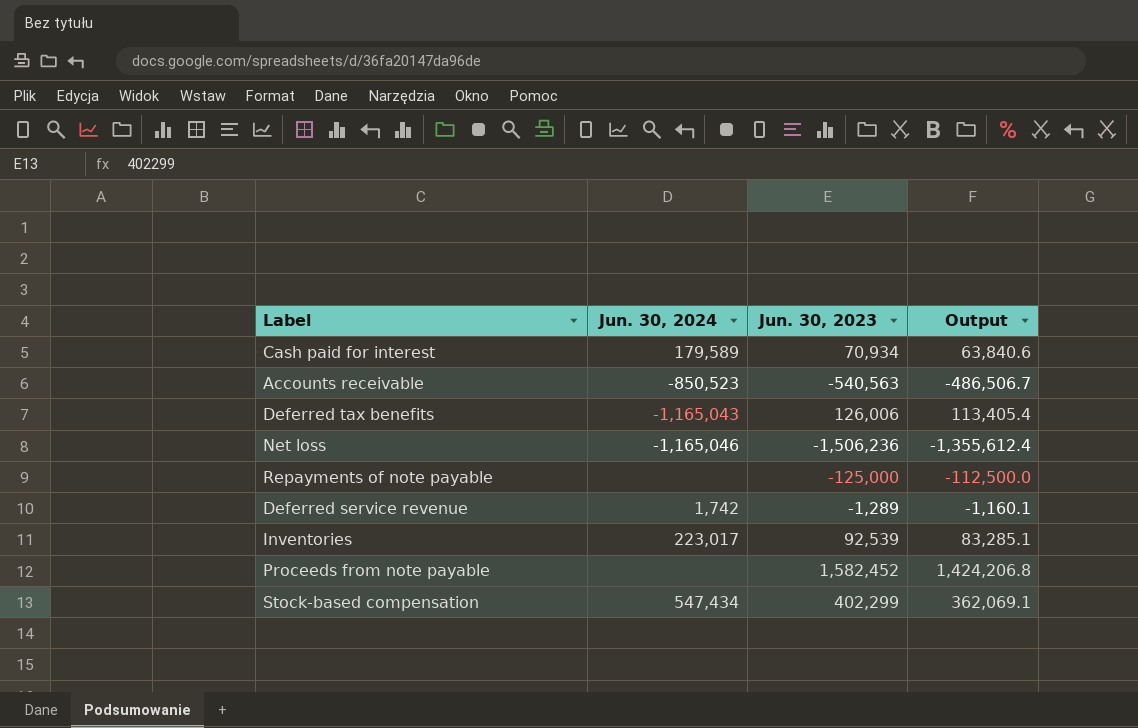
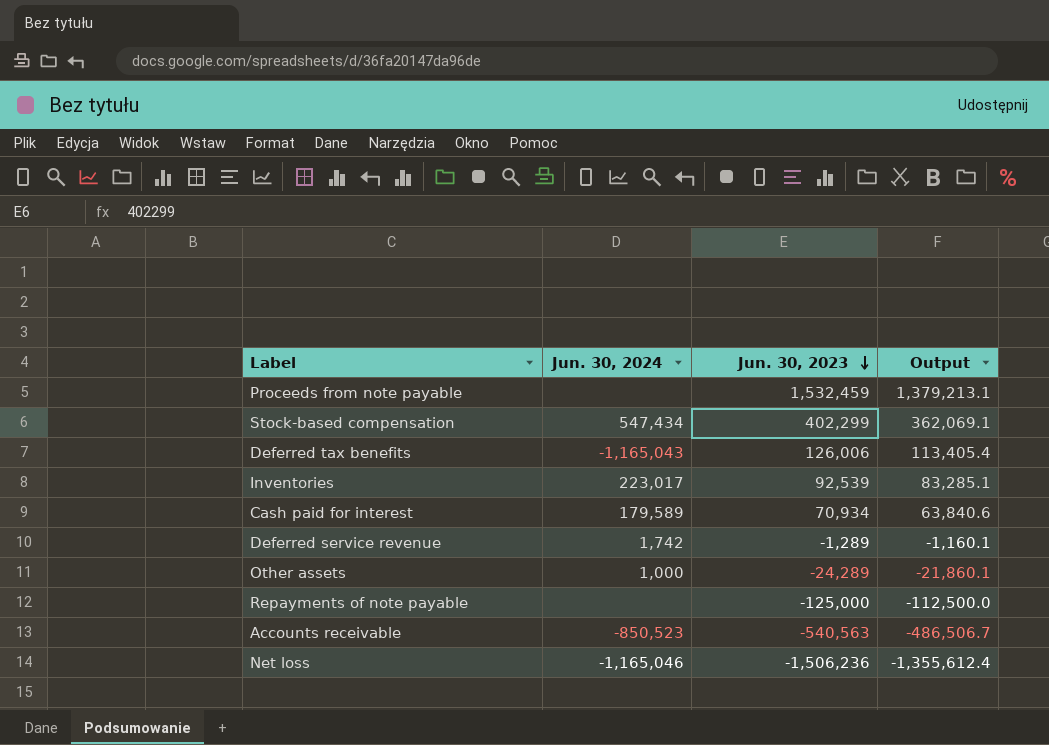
row order: none -> Jun. 30, 2023 descending
Proceeds from note payable | Jun. 30, 2023: 1,582,452 -> 1,532,459
Proceeds from note payable | Output: 1,424,206.8 -> 1,379,213.1
row Other assets: none -> 1,000 | -24,289 | -21,860.1

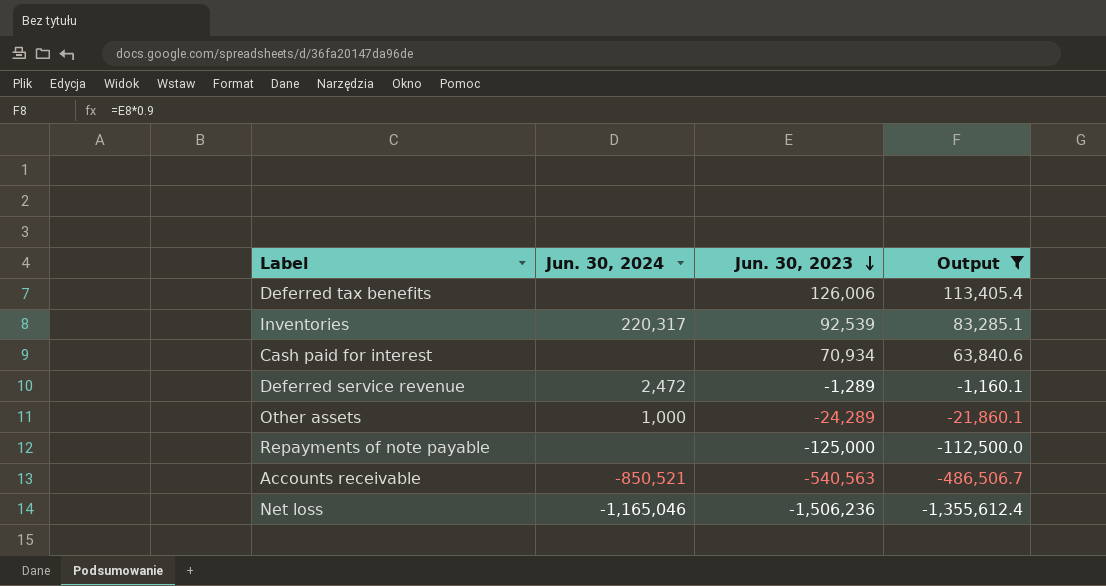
filter: none -> Output <= 113,405.4
Deferred tax benefits | Jun. 30, 2024: -1,165,043 -> none
Inventories | Jun. 30, 2024: 223,017 -> 220,317
Cash paid for interest | Jun. 30, 2024: 179,589 -> none
Deferred service revenue | Jun. 30, 2024: 1,742 -> 2,472
Accounts receivable | Jun. 30, 2024: -850,523 -> -850,521

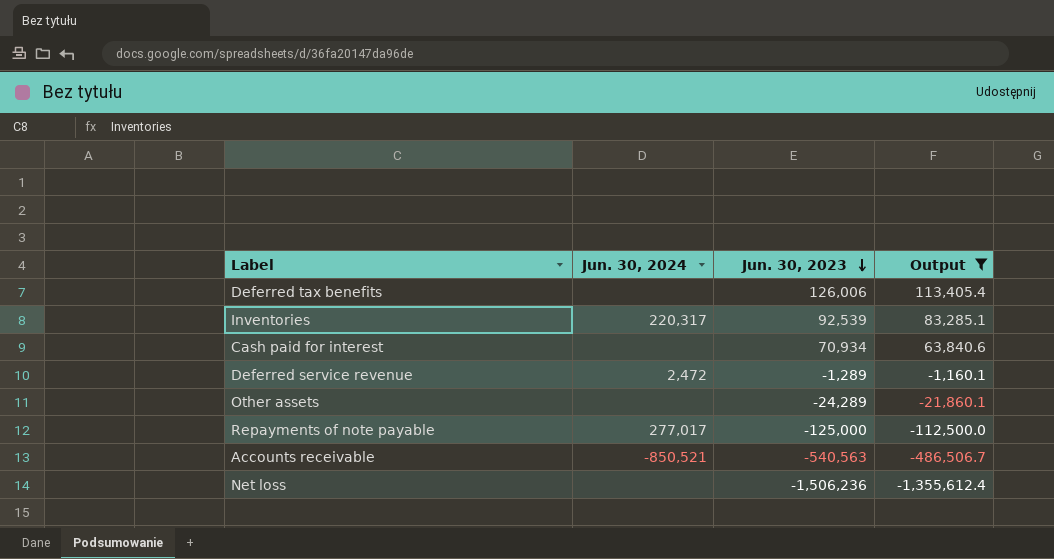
Other assets | Jun. 30, 2024: 1,000 -> none
Repayments of note payable | Jun. 30, 2024: none -> 277,017
Net loss | Jun. 30, 2024: -1,165,046 -> none

